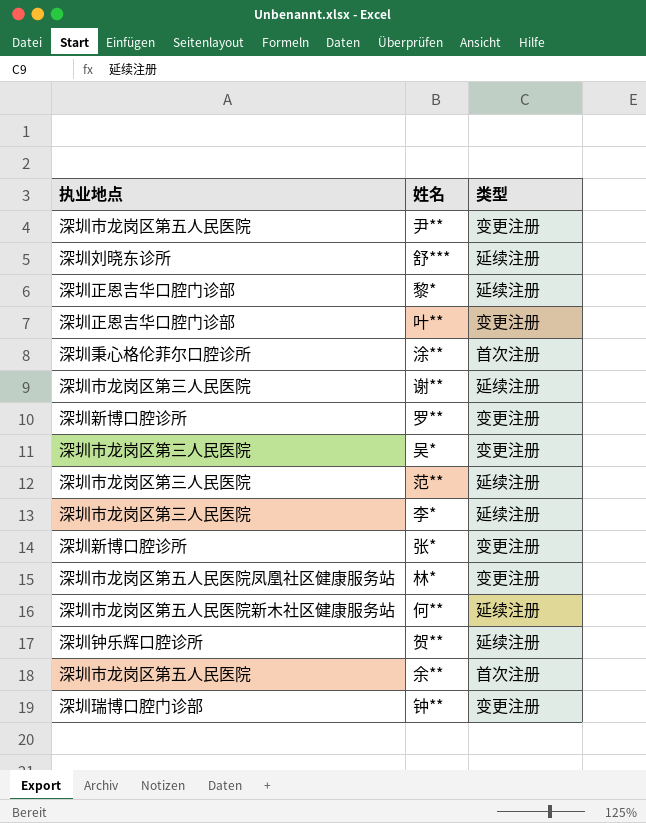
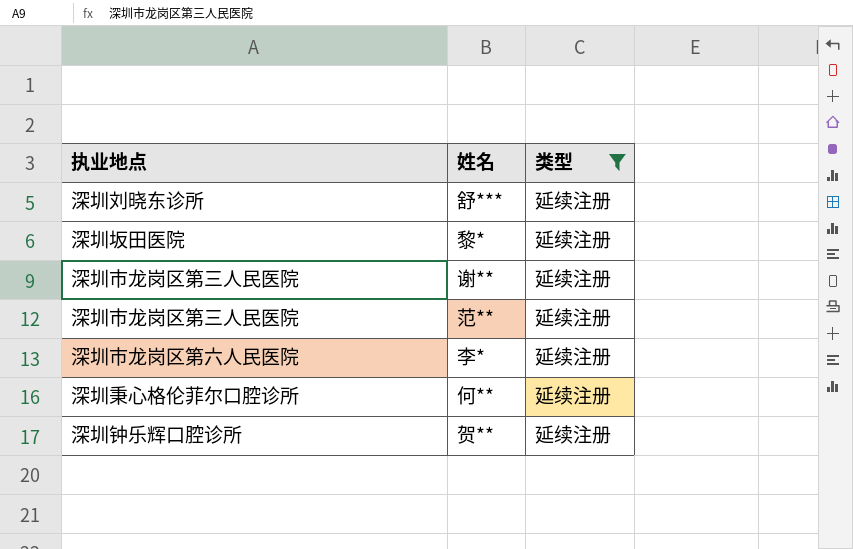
filter: none -> 类型 = 延续注册
黎* | 执业地点: 深圳正恩吉华口腔门诊部 -> 深圳坂田医院
李* | 执业地点: 深圳市龙岗区第三人民医院 -> 深圳市龙岗区第六人民医院
何** | 执业地点: 深圳市龙岗区第五人民医院新木社区健康服务站 -> 深圳秉心格伦菲尔口腔诊所

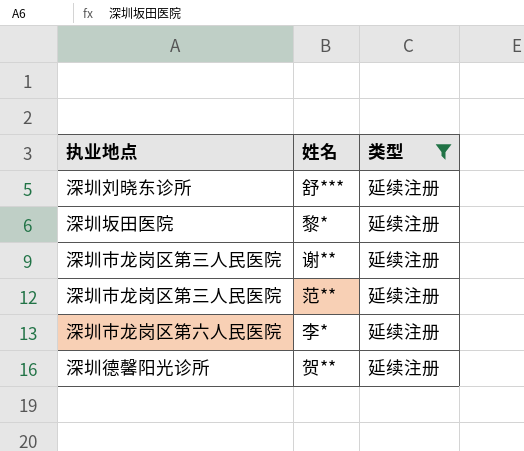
row 何**: 深圳秉心格伦菲尔口腔诊所 | 延续注册 -> none
贺** | 执业地点: 深圳钟乐辉口腔诊所 -> 深圳德馨阳光诊所

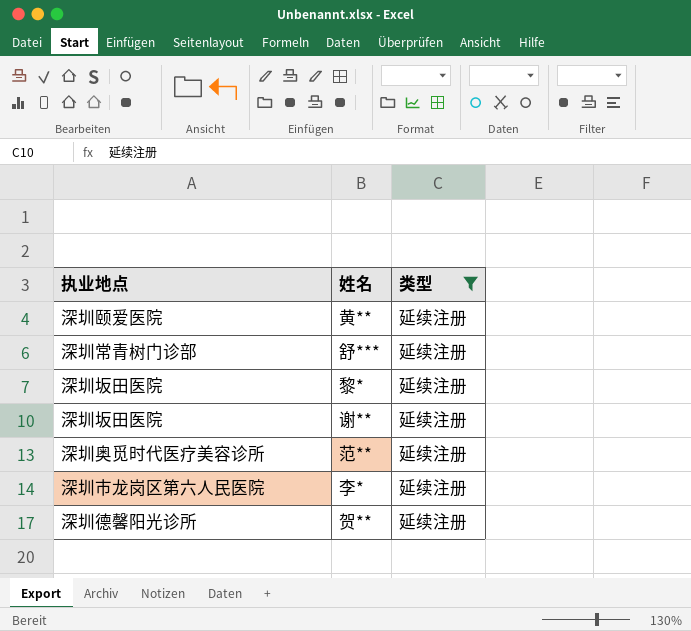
row 黄**: none -> 深圳颐爱医院 | 延续注册
舒*** | 执业地点: 深圳刘晓东诊所 -> 深圳常青树门诊部
谢** | 执业地点: 深圳市龙岗区第三人民医院 -> 深圳坂田医院
范** | 执业地点: 深圳市龙岗区第三人民医院 -> 深圳奥觅时代医疗美容诊所

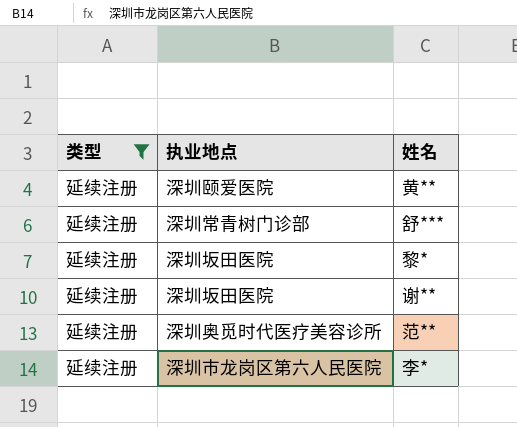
column 类型 | position: 3 -> 1
row 贺**: 深圳德馨阳光诊所 | 延续注册 -> none

